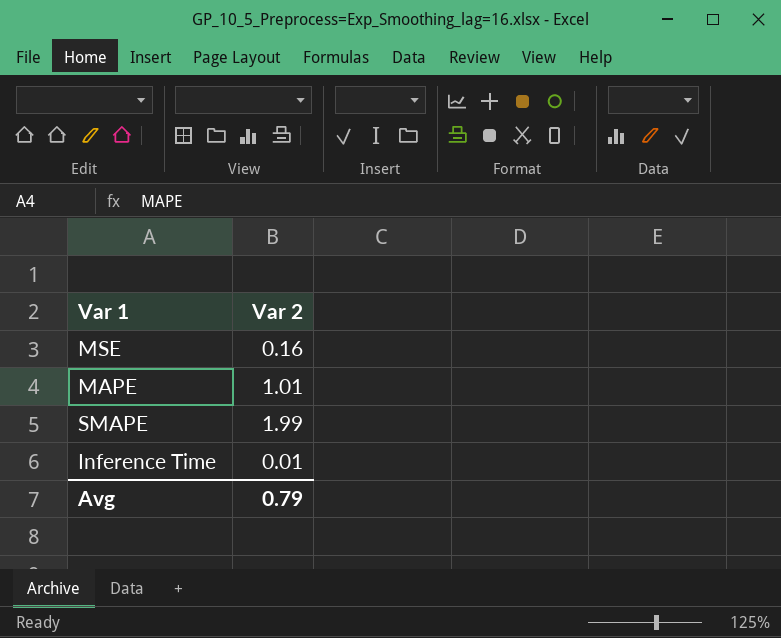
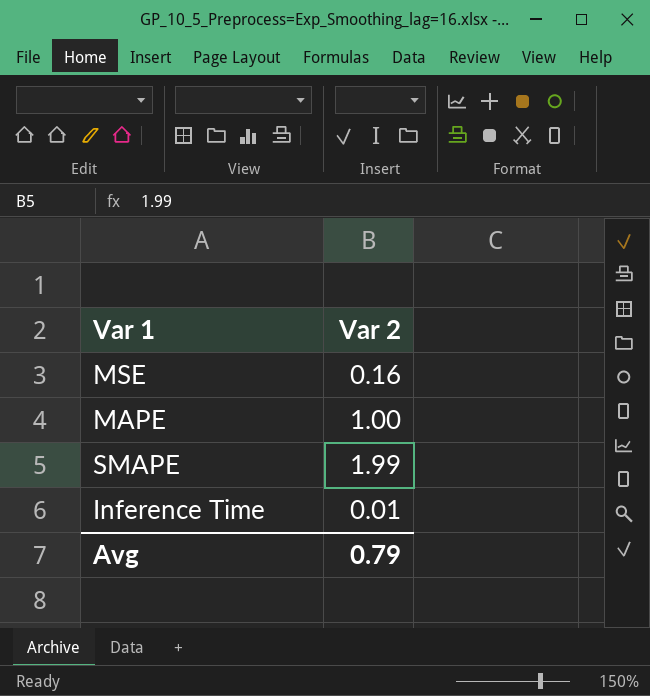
MAPE | Var 2: 1.01 -> 1.00

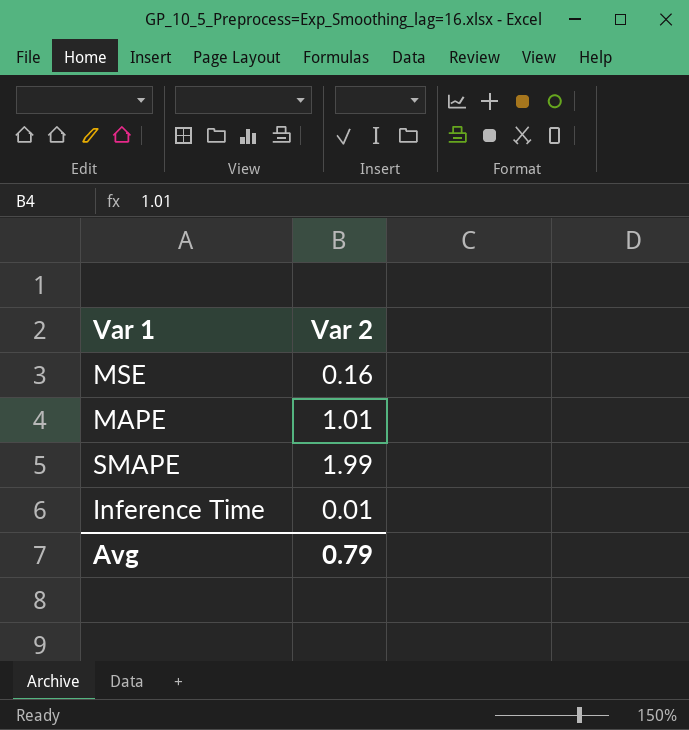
MAPE | Var 2: 1.00 -> 1.01

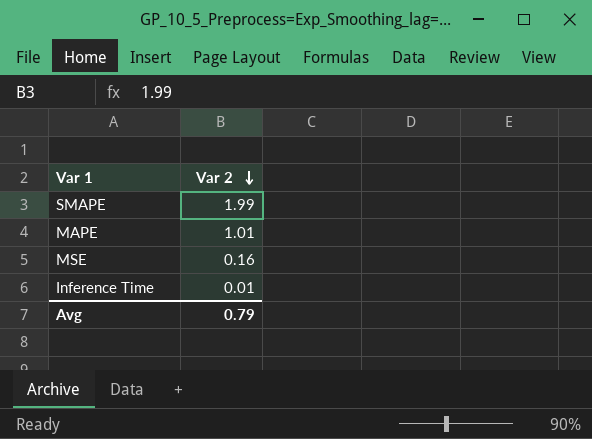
row order: none -> Var 2 descending

